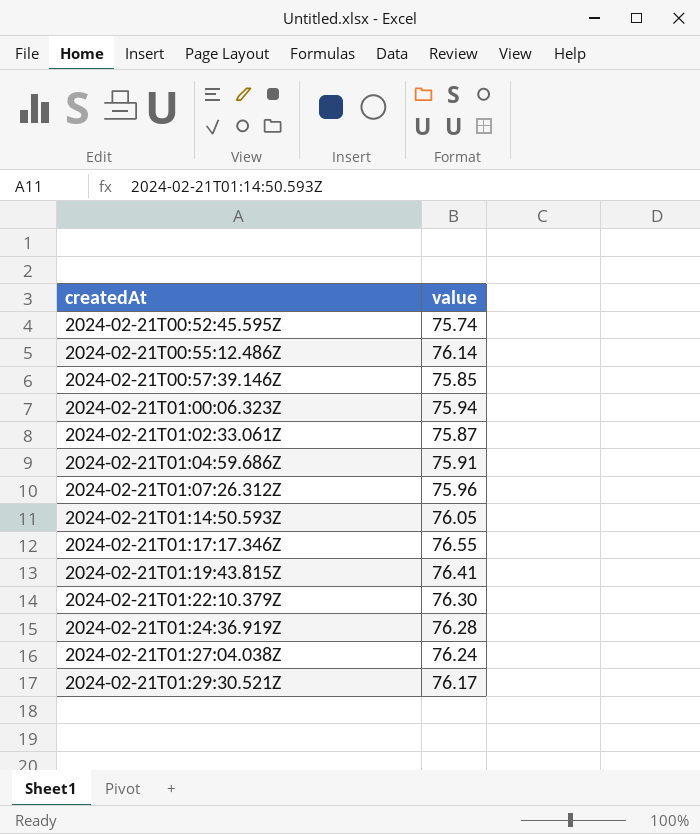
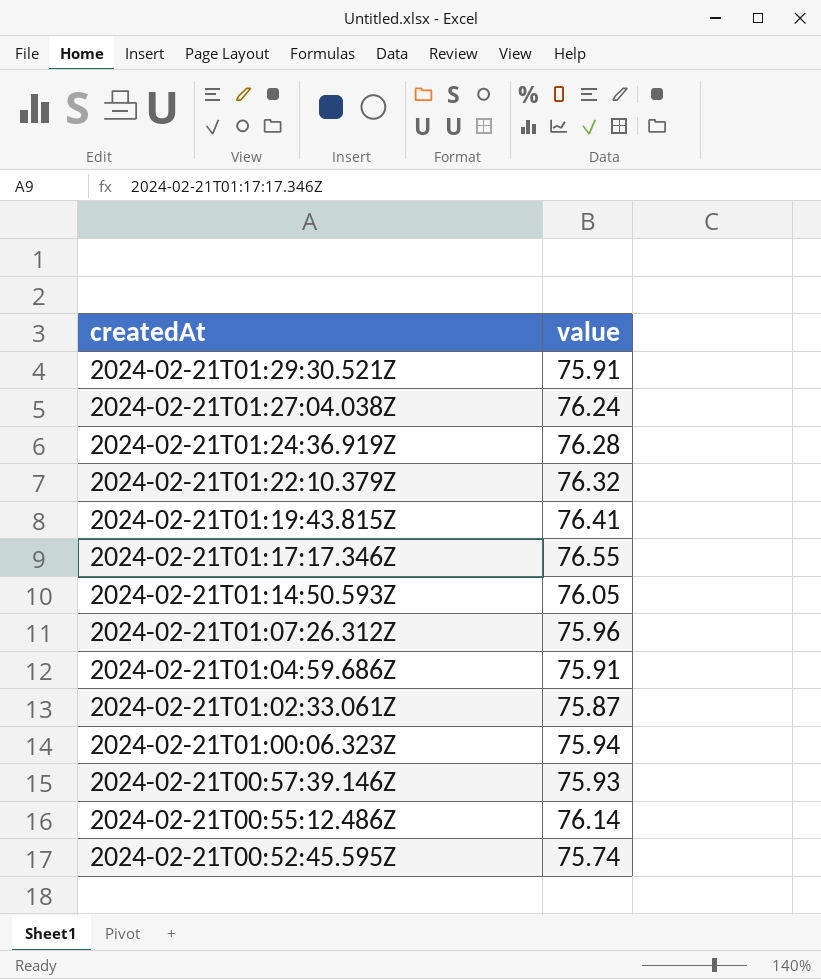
row order: createdAt ascending -> createdAt descending
2024-02-21T01:29:30.521Z | value: 76.17 -> 75.91
2024-02-21T01:22:10.379Z | value: 76.30 -> 76.32
2024-02-21T00:57:39.146Z | value: 75.85 -> 75.93

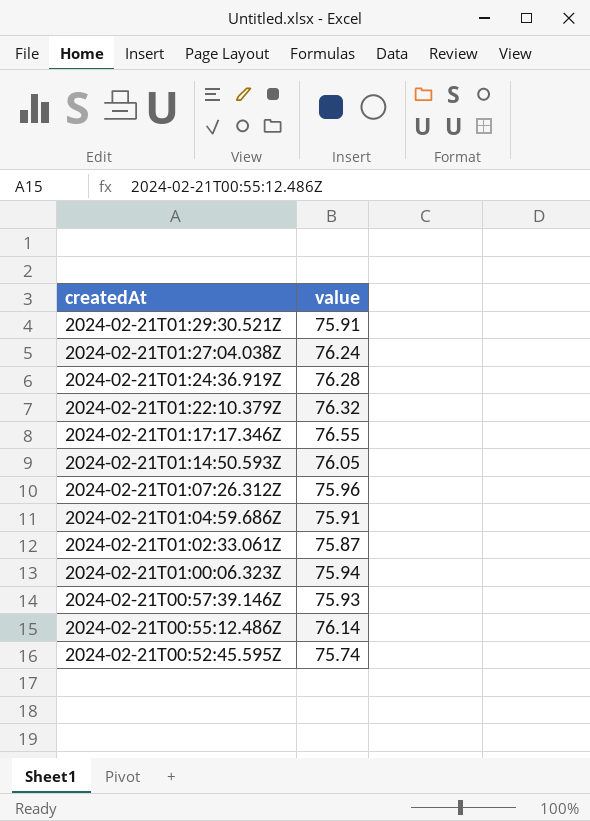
row 2024-02-21T01:19:43.815Z: 76.41 -> none

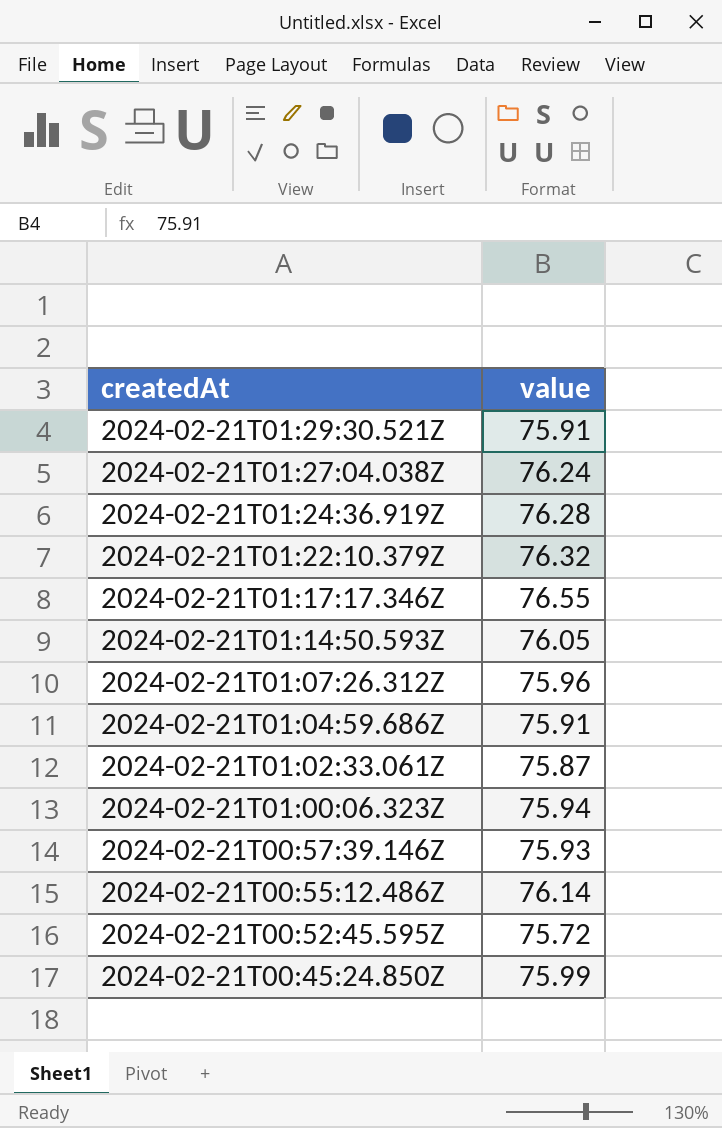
2024-02-21T00:52:45.595Z | value: 75.74 -> 75.72
row 2024-02-21T00:45:24.850Z: none -> 75.99

